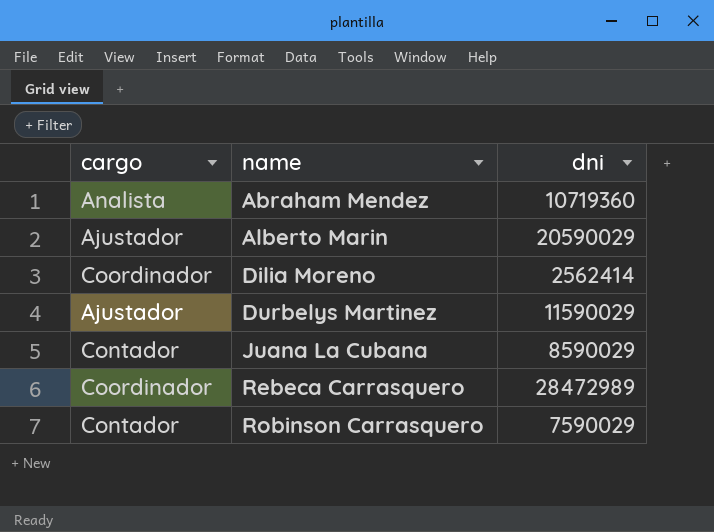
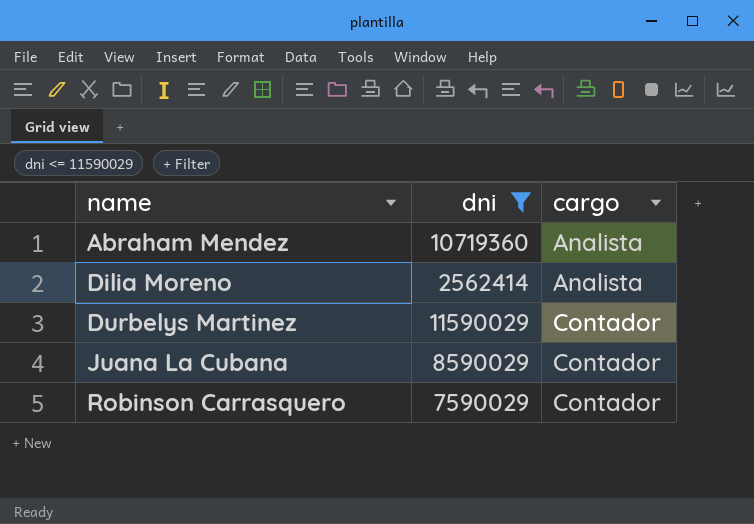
filter: none -> dni <= 11590029
column cargo | position: 1 -> 3
Dilia Moreno | cargo: Coordinador -> Analista
Durbelys Martinez | cargo: Ajustador -> Contador

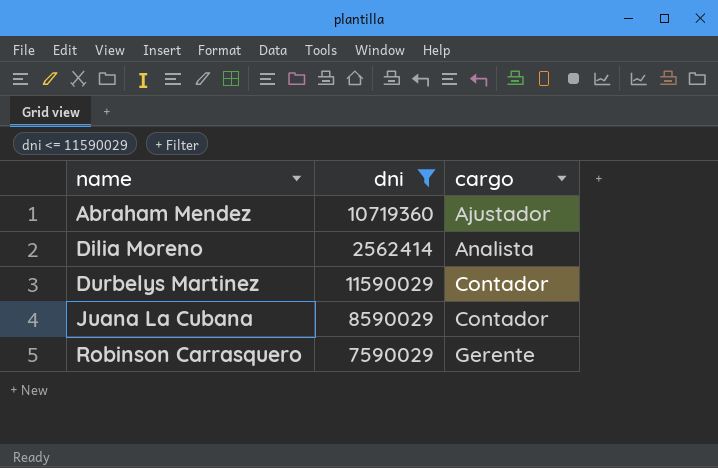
Abraham Mendez | cargo: Analista -> Ajustador
Robinson Carrasquero | cargo: Contador -> Gerente

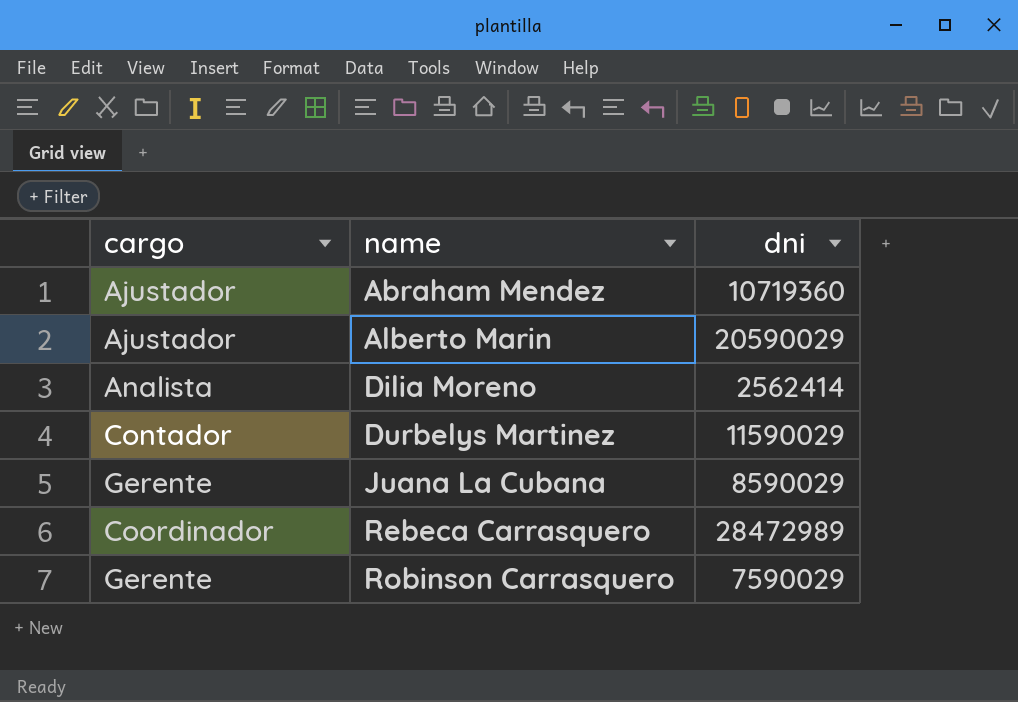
filter: dni <= 11590029 -> none
column cargo | position: 3 -> 1
Juana La Cubana | cargo: Contador -> Gerente

